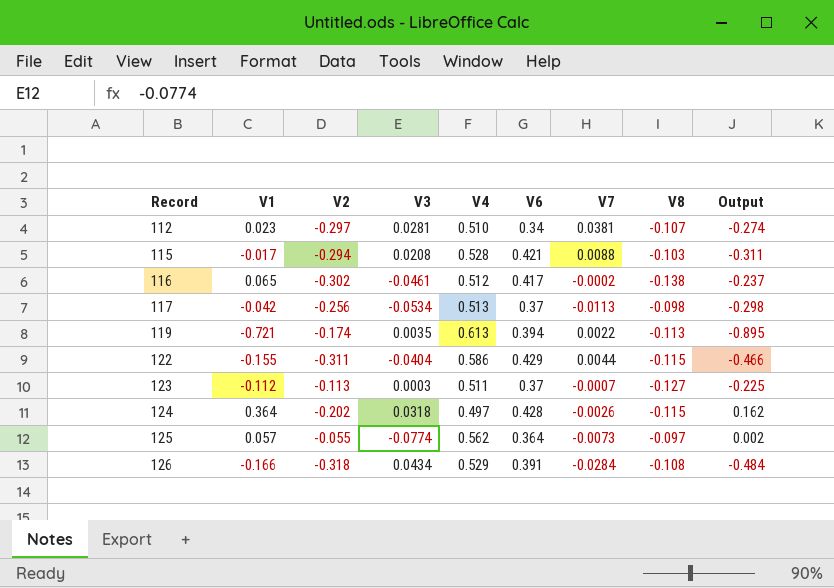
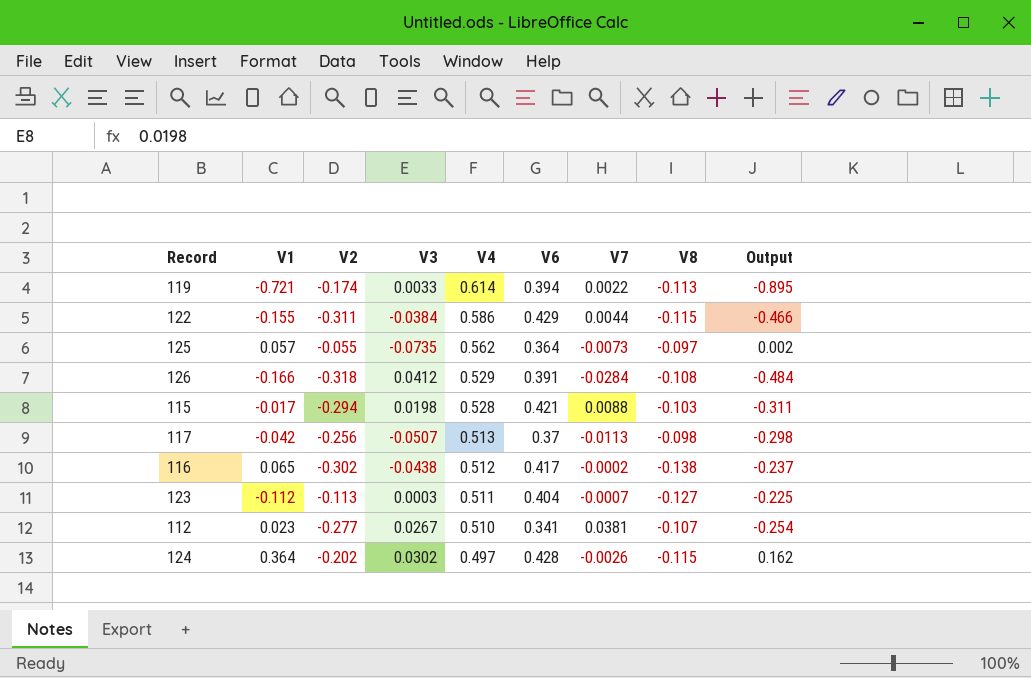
row order: Record ascending -> V4 descending
119 | V3: 0.0035 -> 0.0033
119 | V4: 0.613 -> 0.614
122 | V3: -0.0404 -> -0.0384
125 | V3: -0.0774 -> -0.0735
126 | V3: 0.0434 -> 0.0412
115 | V3: 0.0208 -> 0.0198
117 | V3: -0.0534 -> -0.0507
116 | V3: -0.0461 -> -0.0438
123 | V6: 0.37 -> 0.404
112 | V2: -0.297 -> -0.277
112 | V3: 0.0281 -> 0.0267
112 | V6: 0.34 -> 0.341
112 | Output: -0.274 -> -0.254
124 | V3: 0.0318 -> 0.0302

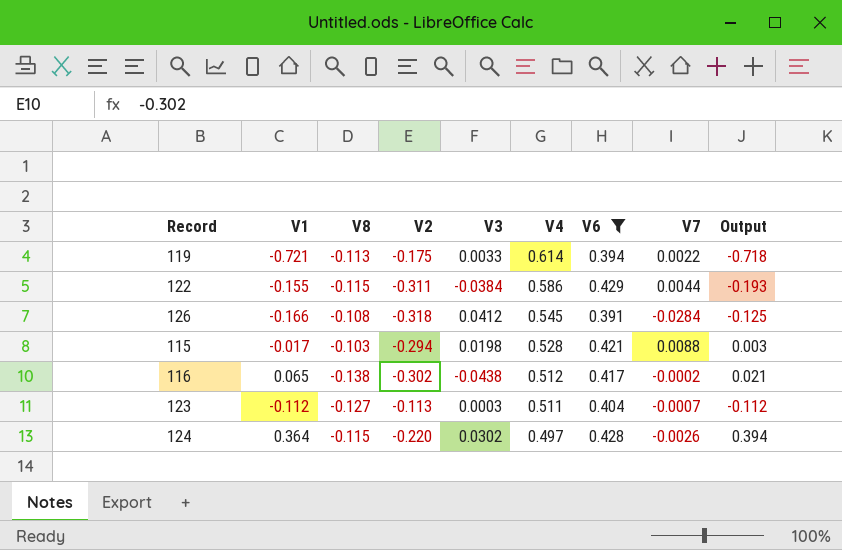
filter: none -> V6 >= 0.391
column V8 | position: 8 -> 3
column Output | formula: [V1] + [V2] -> [V1] + [V3]
119 | V2: -0.174 -> -0.175
126 | V4: 0.529 -> 0.545
124 | V2: -0.202 -> -0.220

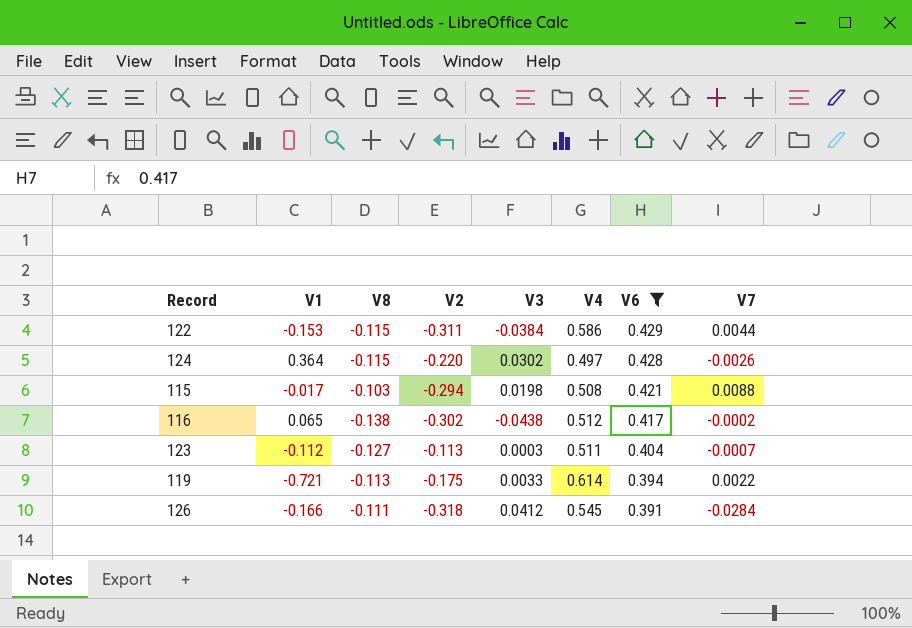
row order: V4 descending -> V6 descending
column Output | formula: [V1] + [V3] -> none
122 | V1: -0.155 -> -0.153
115 | V4: 0.528 -> 0.508
126 | V8: -0.108 -> -0.111

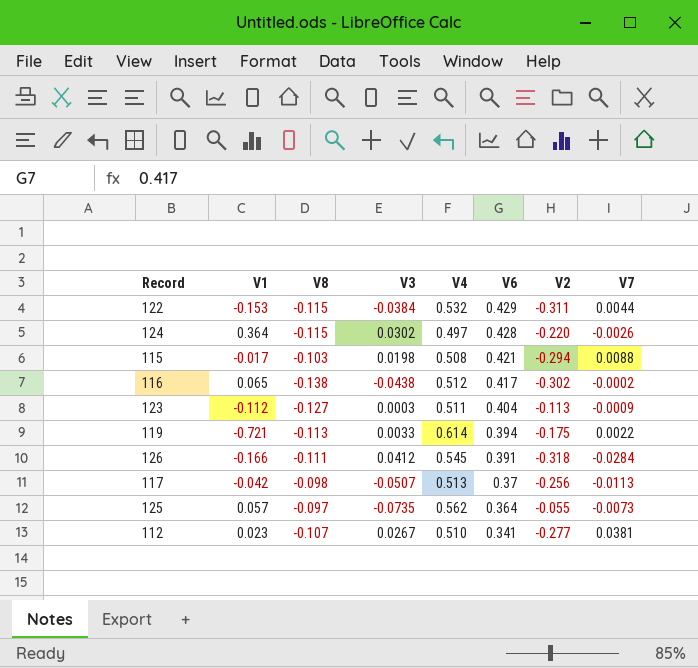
filter: V6 >= 0.391 -> none
column V2 | position: 4 -> 7
122 | V4: 0.586 -> 0.532
123 | V7: -0.0007 -> -0.0009

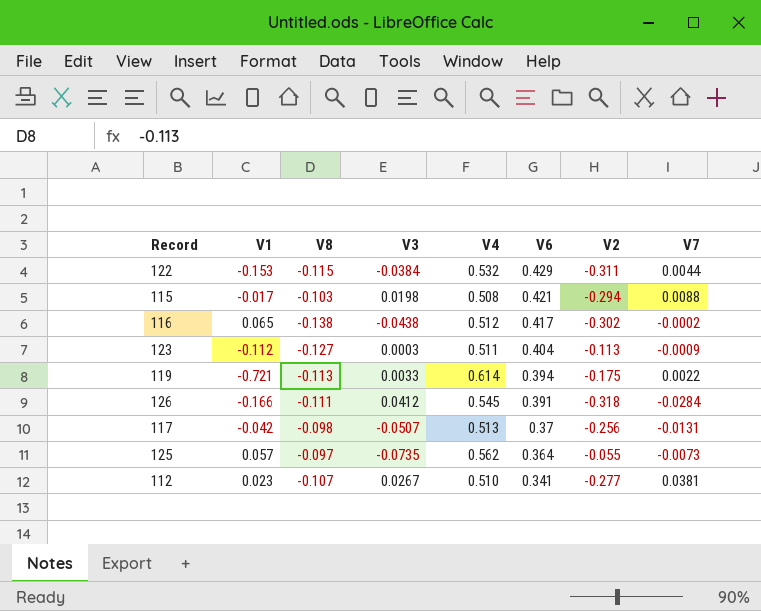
row 124: 0.364 | -0.115 | 0.0302 | 0.497 | 0.428 | -0.220 | -0.0026 -> none
117 | V7: -0.0113 -> -0.0131

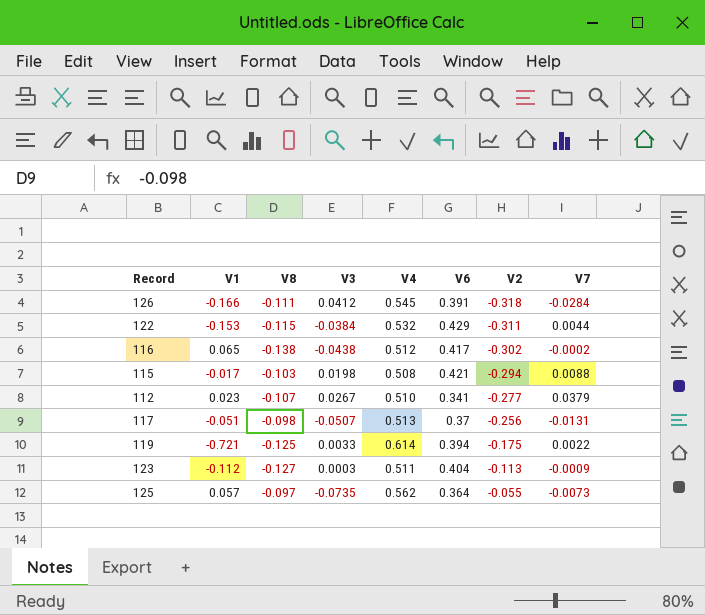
row order: V6 descending -> V2 ascending
112 | V7: 0.0381 -> 0.0379
117 | V1: -0.042 -> -0.051
119 | V8: -0.113 -> -0.125

